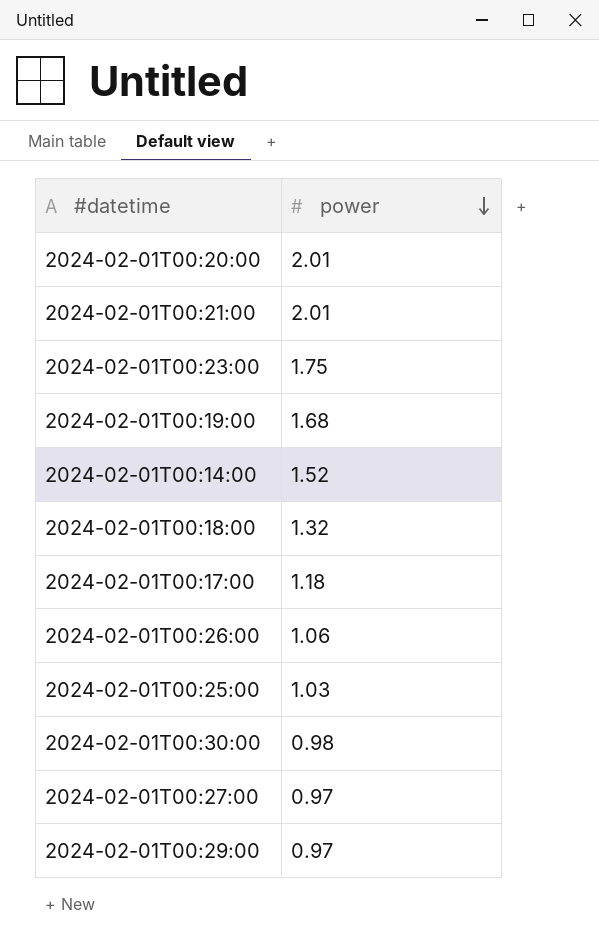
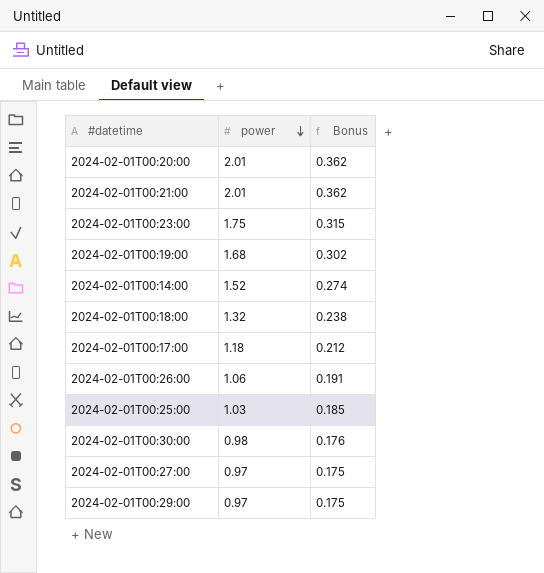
column Bonus | formula: none -> [power] * 0.18

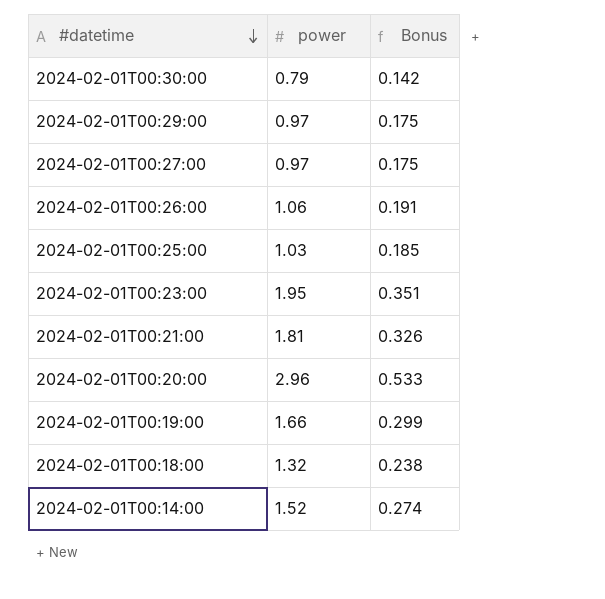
row order: power descending -> #datetime descending
row 2024-02-01T00:17:00: 1.18 | 0.212 -> none
2024-02-01T00:30:00 | power: 0.98 -> 0.79
2024-02-01T00:30:00 | Bonus: 0.176 -> 0.142
2024-02-01T00:23:00 | power: 1.75 -> 1.95
2024-02-01T00:23:00 | Bonus: 0.315 -> 0.351
2024-02-01T00:21:00 | power: 2.01 -> 1.81
2024-02-01T00:21:00 | Bonus: 0.362 -> 0.326
2024-02-01T00:20:00 | power: 2.01 -> 2.96
2024-02-01T00:20:00 | Bonus: 0.362 -> 0.533
2024-02-01T00:19:00 | power: 1.68 -> 1.66
2024-02-01T00:19:00 | Bonus: 0.302 -> 0.299

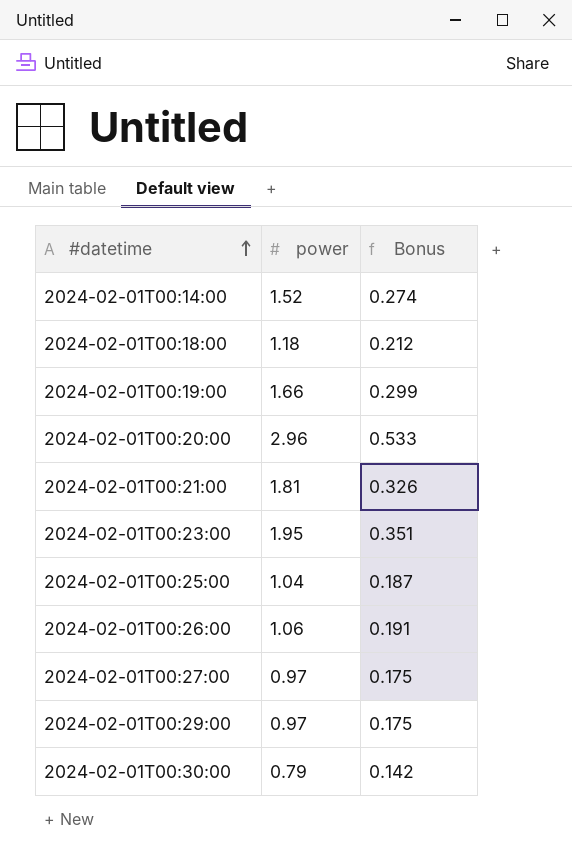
row order: #datetime descending -> #datetime ascending
2024-02-01T00:18:00 | power: 1.32 -> 1.18
2024-02-01T00:18:00 | Bonus: 0.238 -> 0.212
2024-02-01T00:25:00 | power: 1.03 -> 1.04
2024-02-01T00:25:00 | Bonus: 0.185 -> 0.187

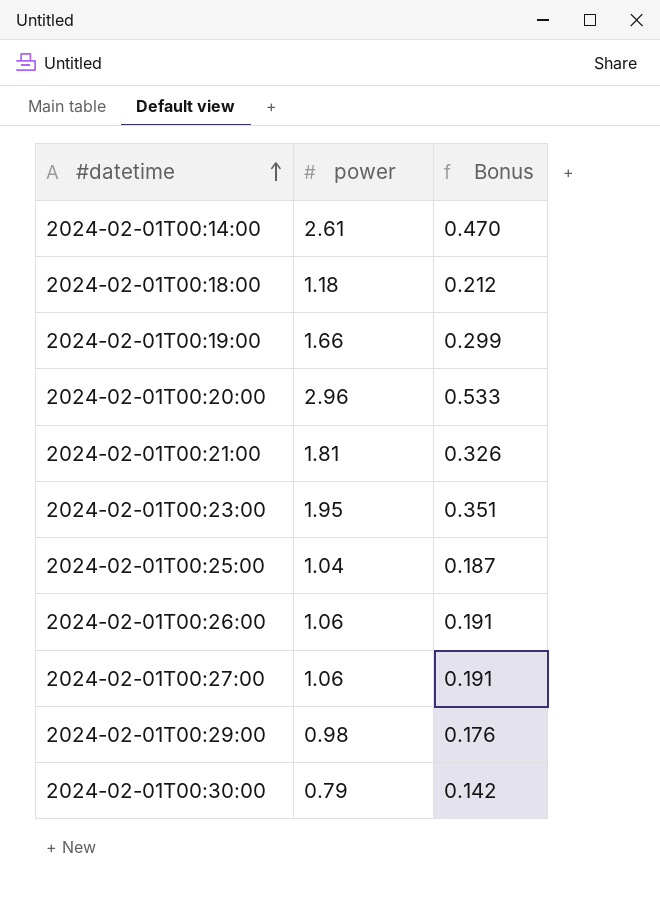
2024-02-01T00:14:00 | power: 1.52 -> 2.61
2024-02-01T00:14:00 | Bonus: 0.274 -> 0.470
2024-02-01T00:27:00 | power: 0.97 -> 1.06
2024-02-01T00:27:00 | Bonus: 0.175 -> 0.191
2024-02-01T00:29:00 | power: 0.97 -> 0.98
2024-02-01T00:29:00 | Bonus: 0.175 -> 0.176

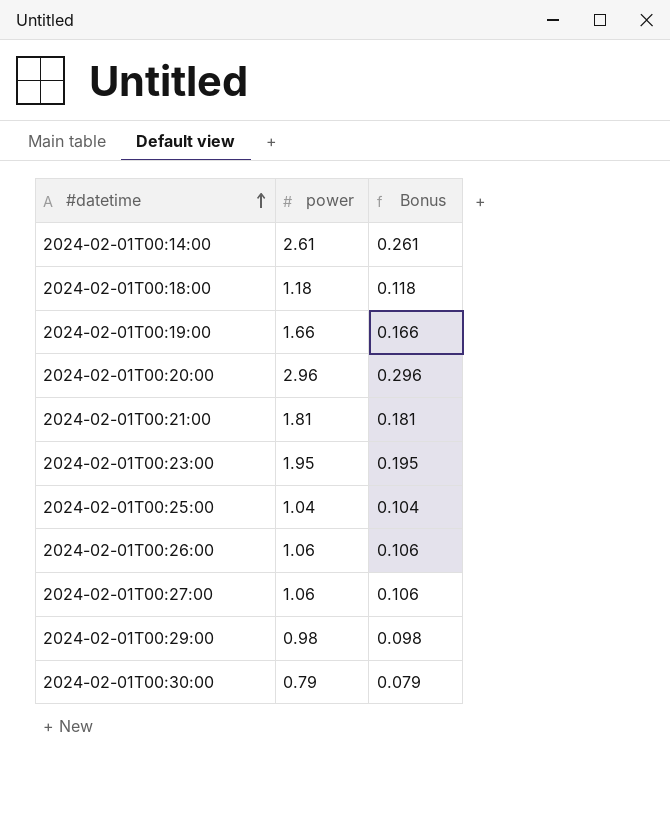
column Bonus | formula: [power] * 0.18 -> [power] * 0.1

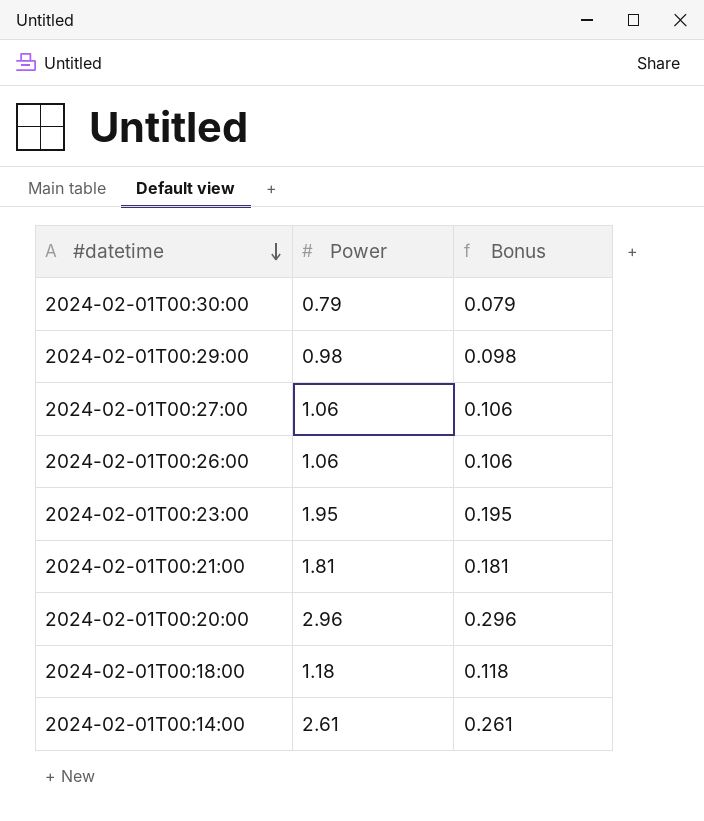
row order: #datetime ascending -> #datetime descending
column name: power -> Power
row 2024-02-01T00:19:00: 1.66 | 0.166 -> none
row 2024-02-01T00:25:00: 1.04 | 0.104 -> none

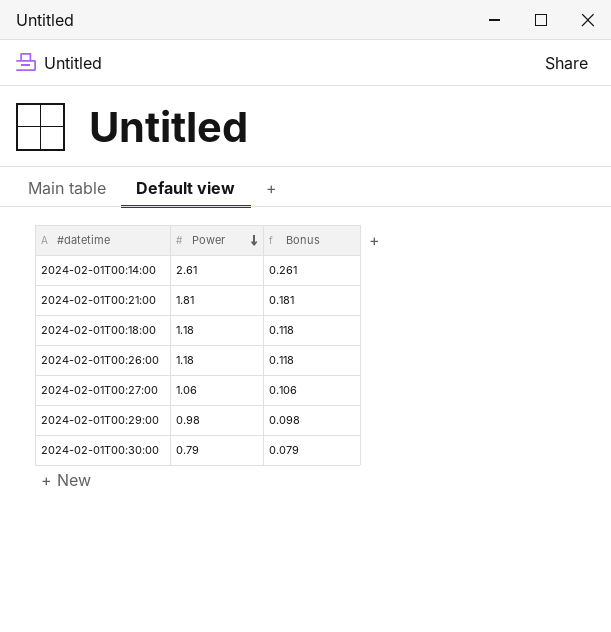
row order: #datetime descending -> Power descending
row 2024-02-01T00:23:00: 1.95 | 0.195 -> none
row 2024-02-01T00:20:00: 2.96 | 0.296 -> none
2024-02-01T00:26:00 | Power: 1.06 -> 1.18
2024-02-01T00:26:00 | Bonus: 0.106 -> 0.118

